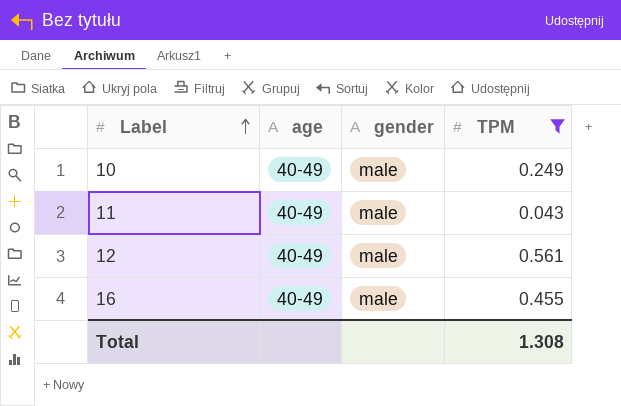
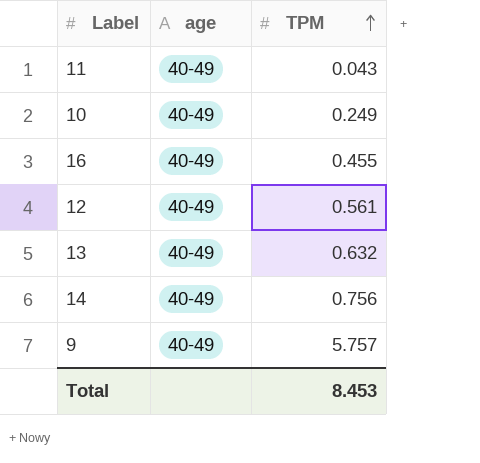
filter: TPM <= 0.561 -> none
row order: Label ascending -> TPM ascending
column gender | position: 3 -> none
Total | TPM: 1.308 -> 8.453

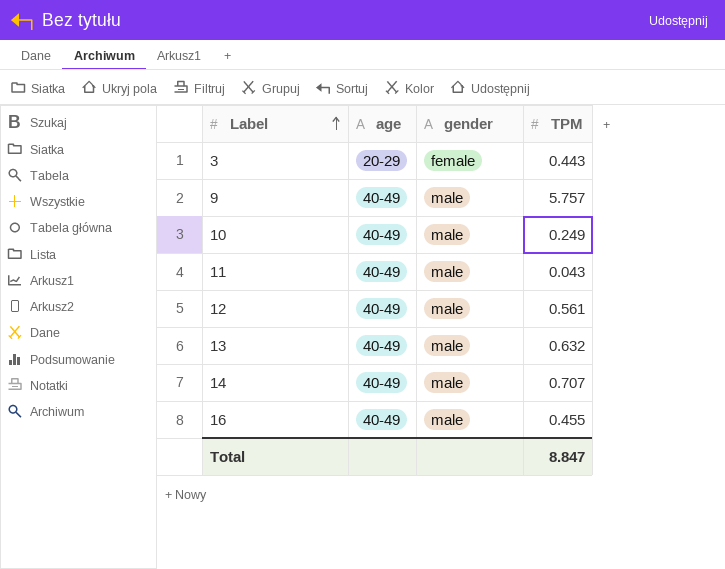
row order: TPM ascending -> Label ascending
column gender | position: none -> 3
row 3: none -> 20-29 | female | 0.443
14 | TPM: 0.756 -> 0.707
Total | TPM: 8.453 -> 8.847

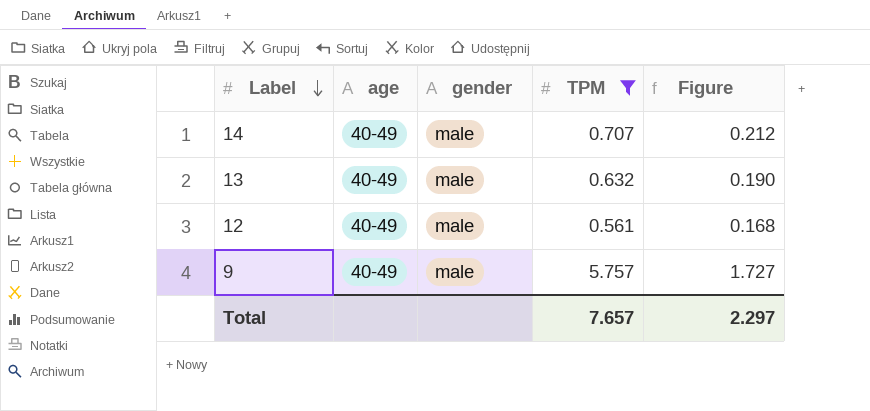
filter: none -> TPM >= 0.561
row order: Label ascending -> Label descending
column Figure | formula: none -> [TPM] * 0.3
Total | TPM: 8.847 -> 7.657

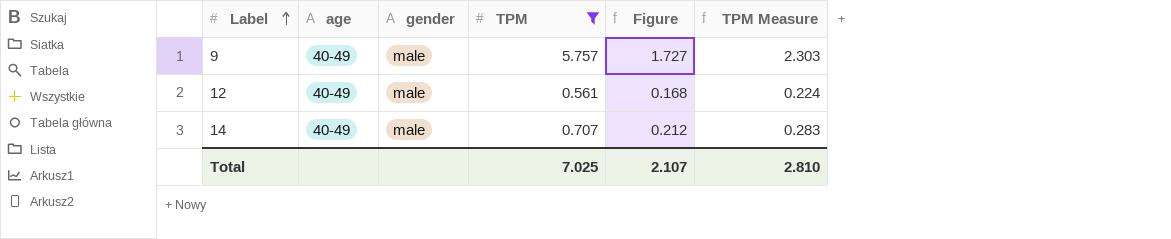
row order: Label descending -> Label ascending
column TPM Measure | formula: none -> [TPM] * 0.4
row 13: 40-49 | male | 0.632 | 0.190 -> none
Total | TPM: 7.657 -> 7.025
Total | Figure: 2.297 -> 2.107

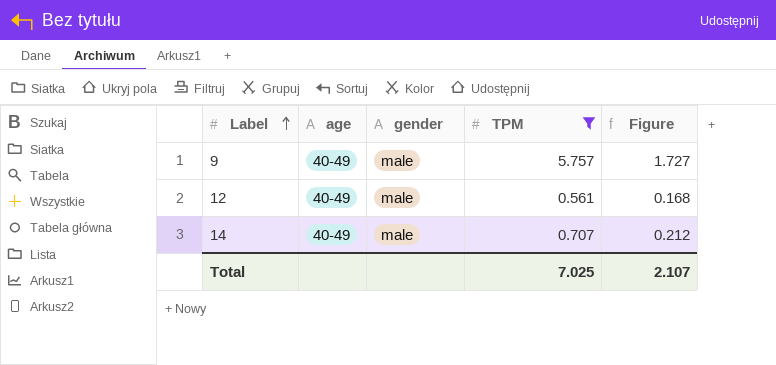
column TPM Measure | formula: [TPM] * 0.4 -> none

